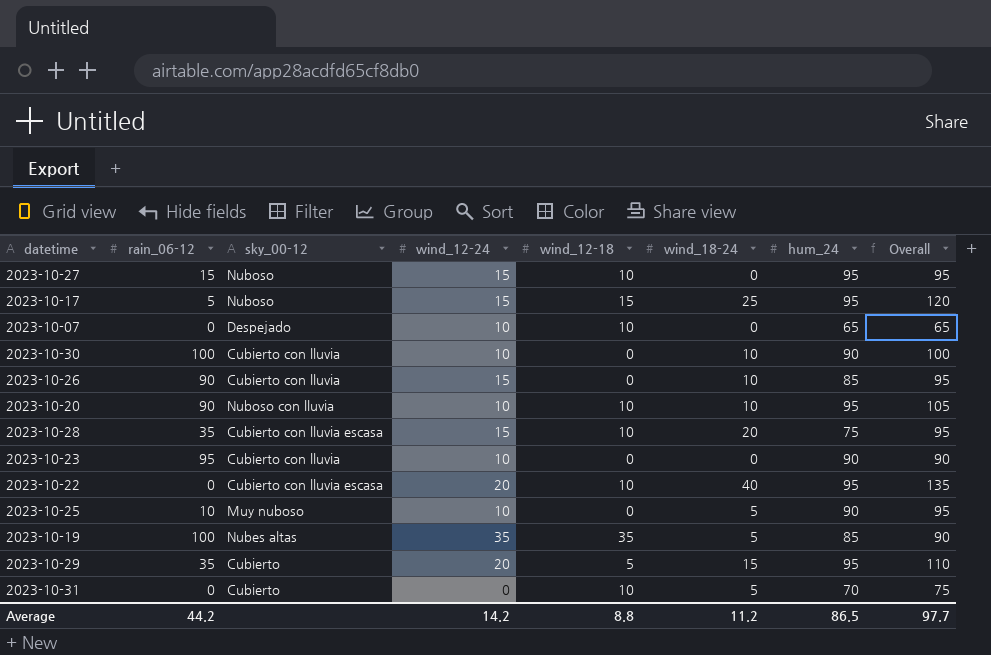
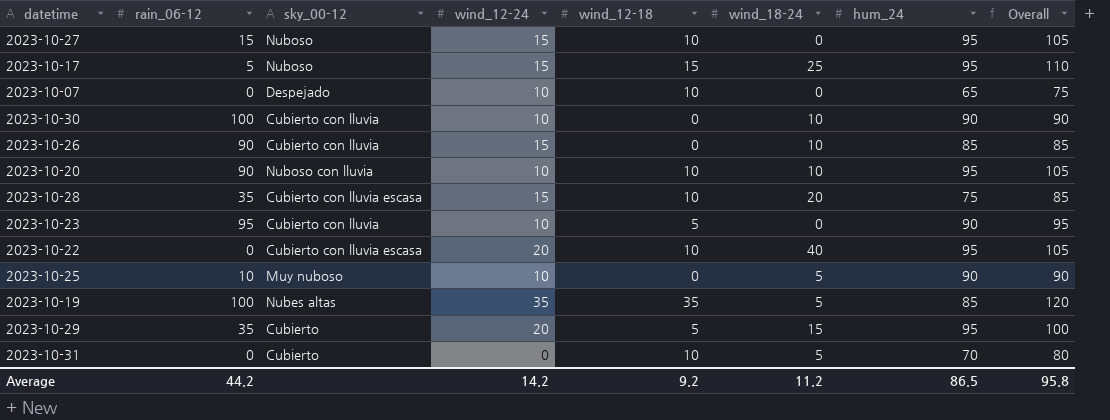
column Overall | formula: [wind_18-24] + [hum_24] -> [wind_12-18] + [hum_24]
2023-10-23 | wind_12-18: 0 -> 5
Average | wind_12-18: 8.8 -> 9.2
Average | Overall: 97.7 -> 95.8

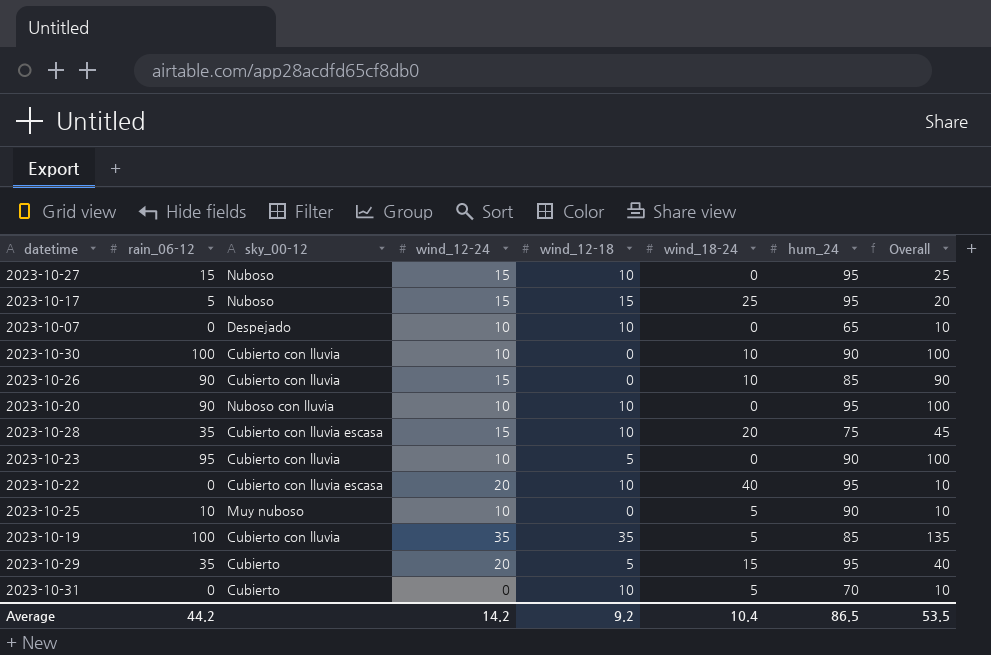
column Overall | formula: [wind_12-18] + [hum_24] -> [rain_06-12] + [wind_12-18]
2023-10-20 | wind_18-24: 10 -> 0
2023-10-19 | sky_00-12: Nubes altas -> Cubierto con lluvia
Average | wind_18-24: 11.2 -> 10.4
Average | Overall: 95.8 -> 53.5

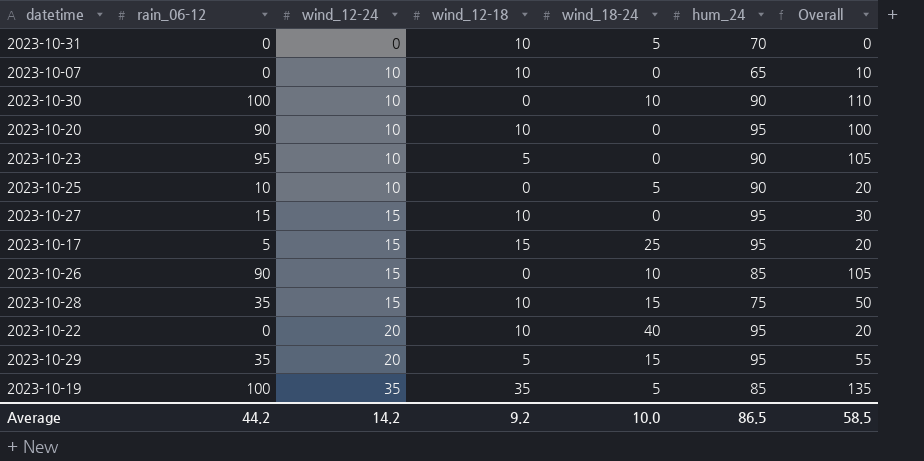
row order: none -> wind_12-24 ascending
column sky_00-12 | position: 3 -> none
column Overall | formula: [rain_06-12] + [wind_12-18] -> [rain_06-12] + [wind_12-24]
2023-10-28 | wind_18-24: 20 -> 15
Average | wind_18-24: 10.4 -> 10.0
Average | Overall: 53.5 -> 58.5

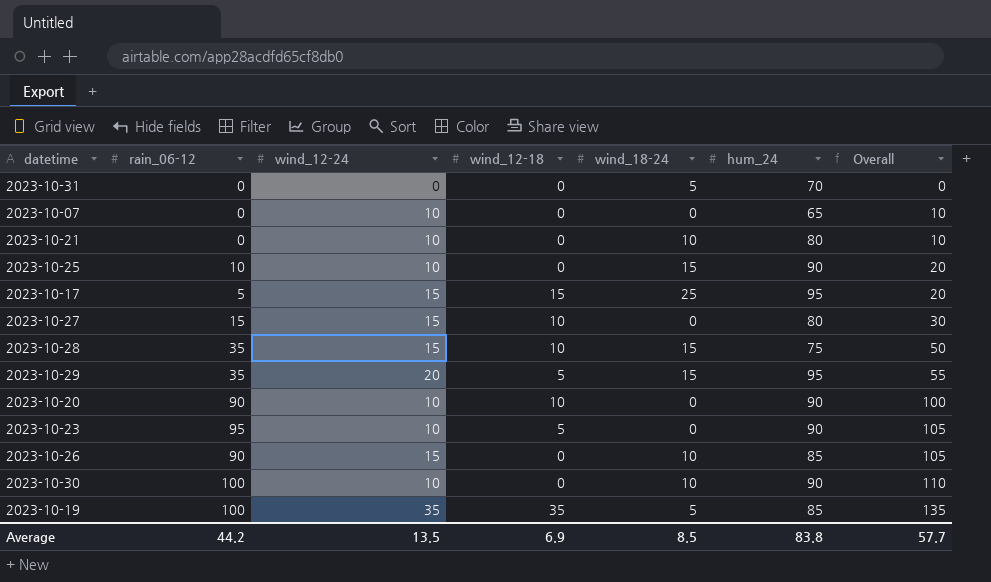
row order: wind_12-24 ascending -> Overall ascending
row 2023-10-22: 0 | 20 | 10 | 40 | 95 | 20 -> none
2023-10-31 | wind_12-18: 10 -> 0
2023-10-07 | wind_12-18: 10 -> 0
row 2023-10-21: none -> 0 | 10 | 0 | 10 | 80 | 10
2023-10-25 | wind_18-24: 5 -> 15
2023-10-27 | hum_24: 95 -> 80
2023-10-20 | hum_24: 95 -> 90
Average | wind_12-24: 14.2 -> 13.5
Average | wind_12-18: 9.2 -> 6.9
Average | wind_18-24: 10.0 -> 8.5
Average | hum_24: 86.5 -> 83.8
Average | Overall: 58.5 -> 57.7

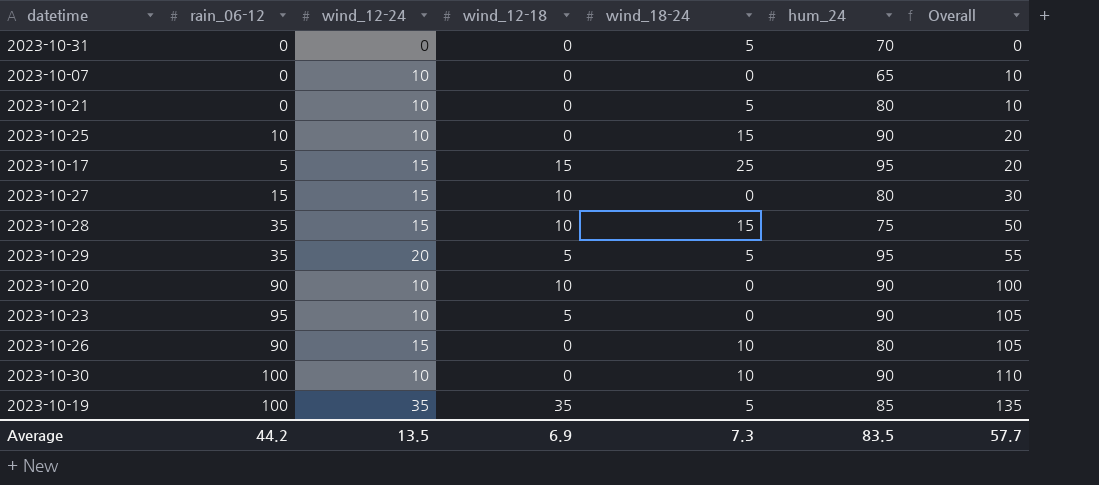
2023-10-21 | wind_18-24: 10 -> 5
2023-10-29 | wind_18-24: 15 -> 5
2023-10-26 | hum_24: 85 -> 80
Average | wind_18-24: 8.5 -> 7.3
Average | hum_24: 83.8 -> 83.5

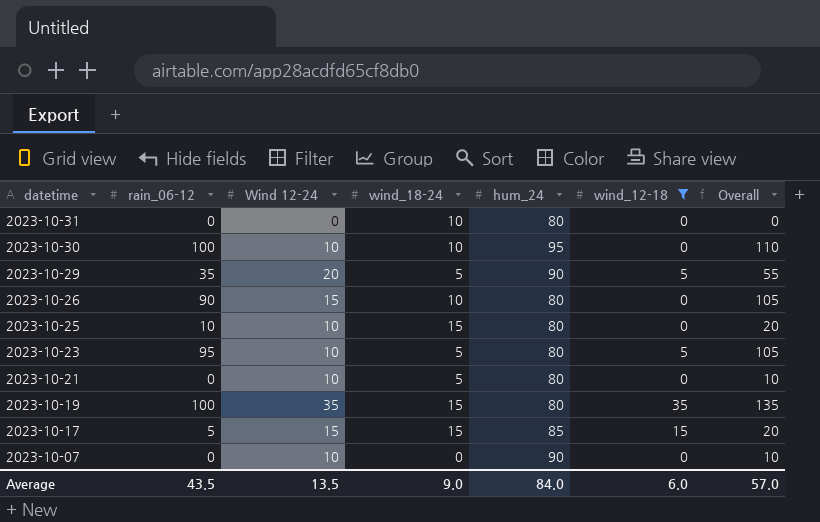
filter: none -> wind_12-18 != 10
row order: Overall ascending -> datetime descending
column name: wind_12-24 -> Wind 12-24
column wind_12-18 | position: 4 -> 6
2023-10-31 | wind_18-24: 5 -> 10
2023-10-31 | hum_24: 70 -> 80
2023-10-30 | hum_24: 90 -> 95
2023-10-29 | hum_24: 95 -> 90
2023-10-25 | hum_24: 90 -> 80
2023-10-23 | wind_18-24: 0 -> 5
2023-10-23 | hum_24: 90 -> 80
2023-10-19 | wind_18-24: 5 -> 15
2023-10-19 | hum_24: 85 -> 80
2023-10-17 | wind_18-24: 25 -> 15
2023-10-17 | hum_24: 95 -> 85
2023-10-07 | hum_24: 65 -> 90
Average | rain_06-12: 44.2 -> 43.5
Average | wind_18-24: 7.3 -> 9.0
Average | hum_24: 83.5 -> 84.0
Average | wind_12-18: 6.9 -> 6.0
Average | Overall: 57.7 -> 57.0

